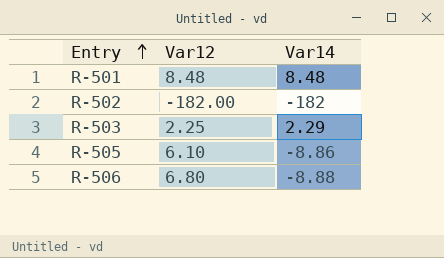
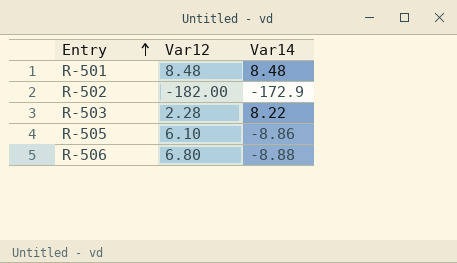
R-502 | Var14: -182 -> -172.9
R-503 | Var12: 2.25 -> 2.28
R-503 | Var14: 2.29 -> 8.22

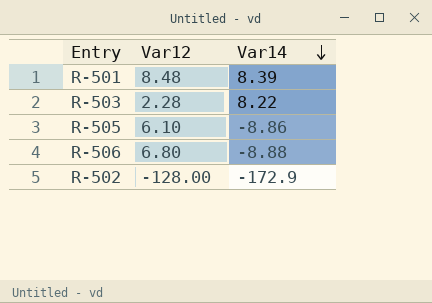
row order: Entry ascending -> Var14 descending
R-501 | Var14: 8.48 -> 8.39
R-502 | Var12: -182.00 -> -128.00

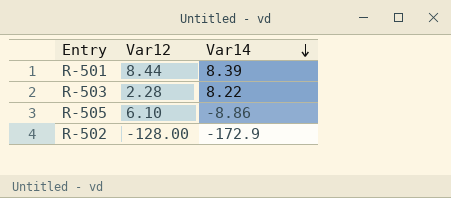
row R-506: 6.80 | -8.88 -> none
R-501 | Var12: 8.48 -> 8.44

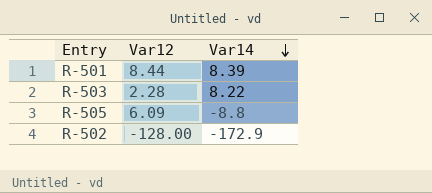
R-505 | Var12: 6.10 -> 6.09
R-505 | Var14: -8.86 -> -8.8

